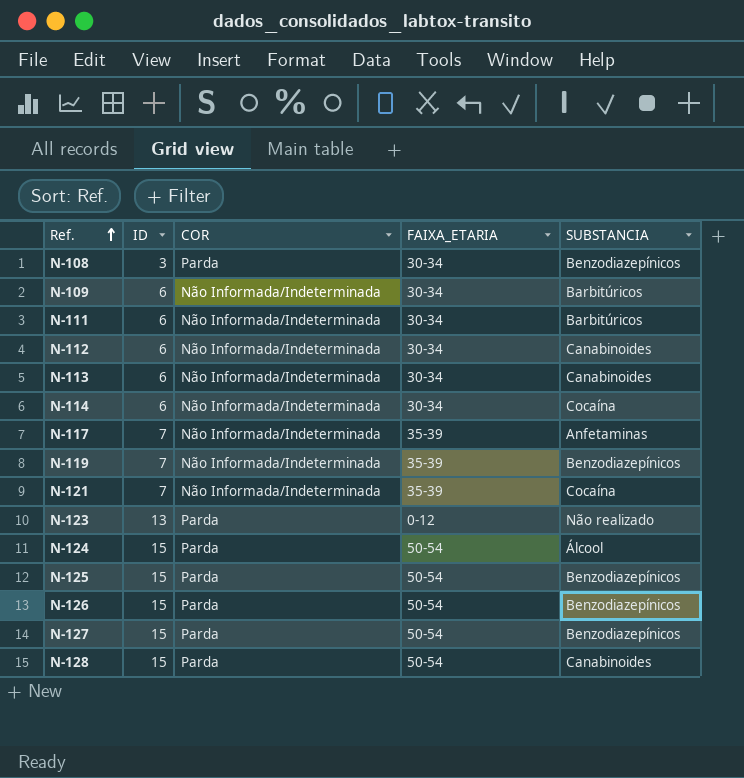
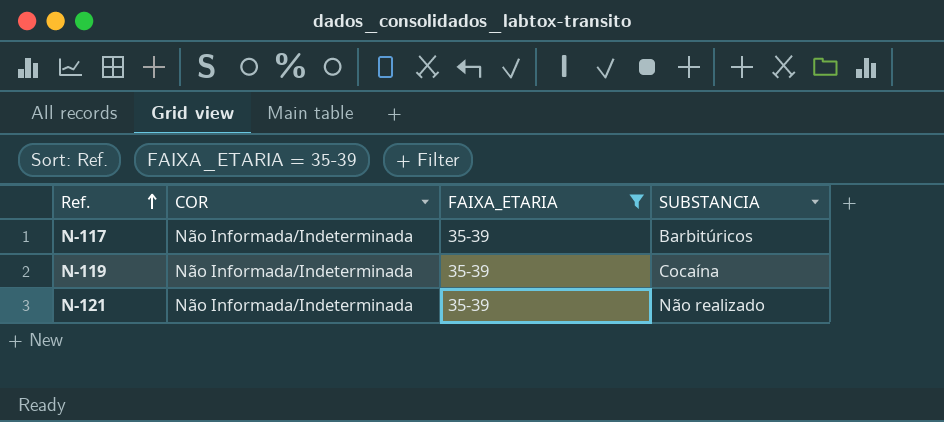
filter: none -> FAIXA_ETARIA = 35-39
column ID | position: 2 -> none
N-117 | SUBSTANCIA: Anfetaminas -> Barbitúricos
N-119 | SUBSTANCIA: Benzodiazepínicos -> Cocaína
N-121 | SUBSTANCIA: Cocaína -> Não realizado

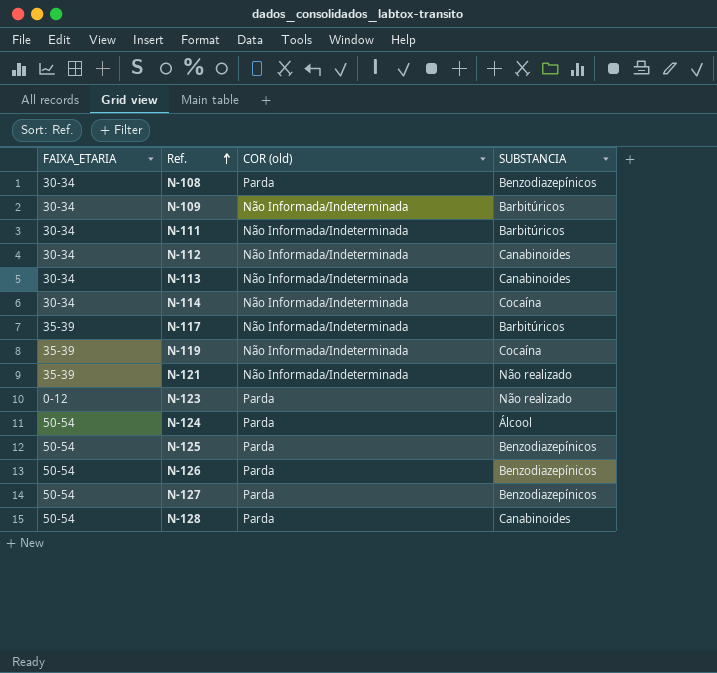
filter: FAIXA_ETARIA = 35-39 -> none
column FAIXA_ETARIA | position: 3 -> 1
column name: COR -> COR (old)

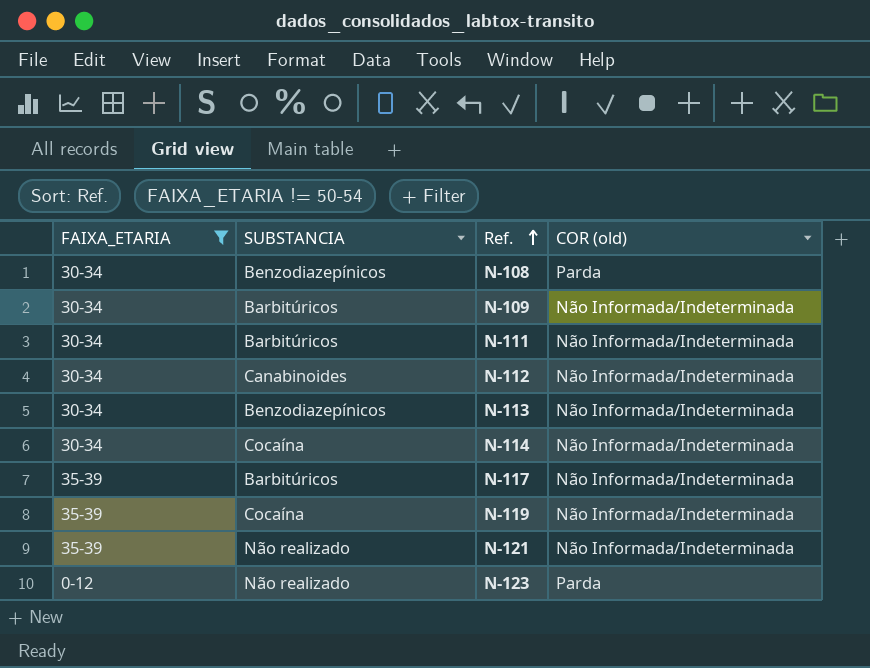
filter: none -> FAIXA_ETARIA != 50-54
column SUBSTANCIA | position: 4 -> 2
N-113 | SUBSTANCIA: Canabinoides -> Benzodiazepínicos

